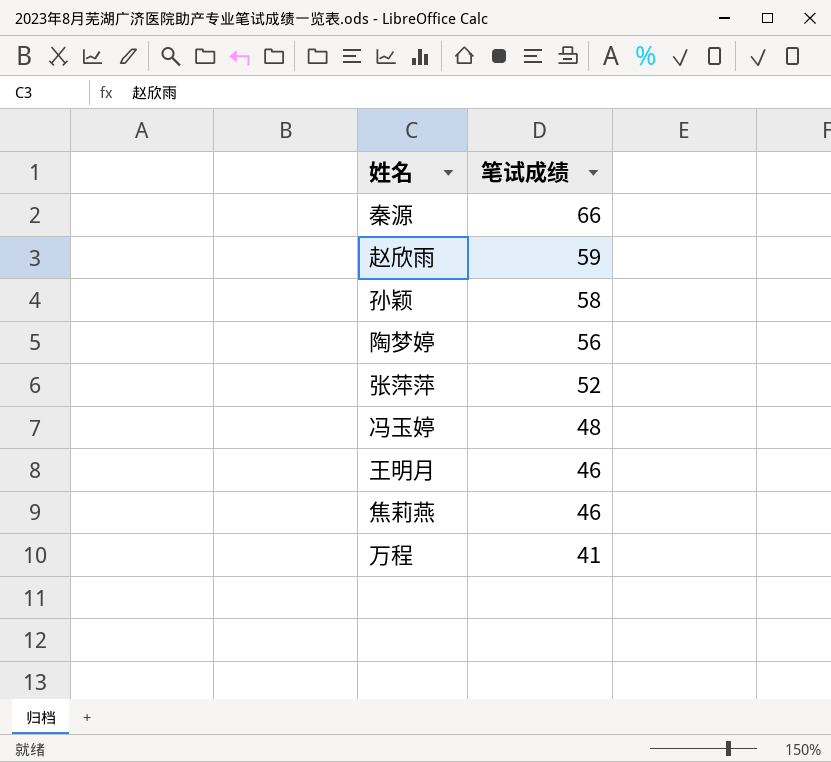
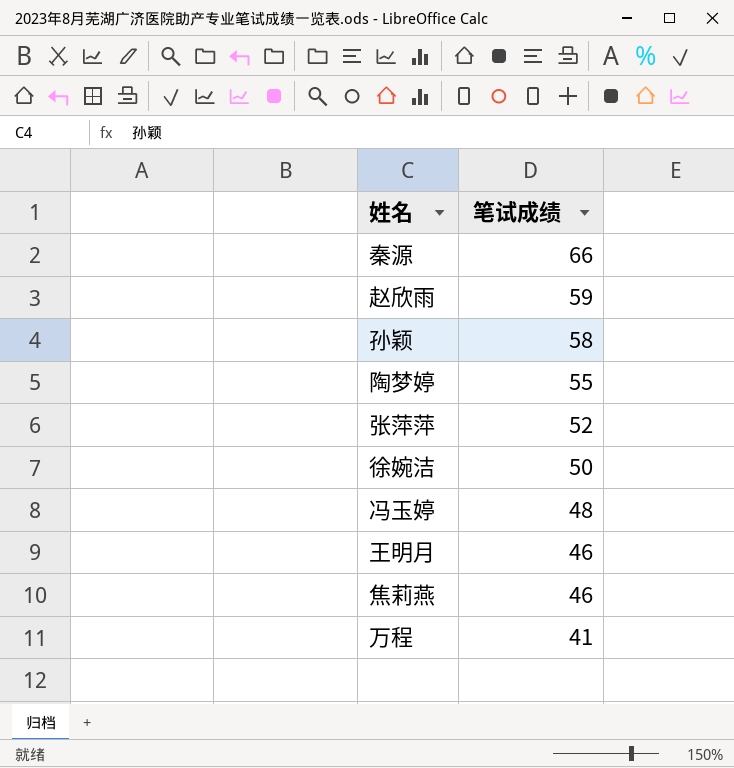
陶梦婷 | 笔试成绩: 56 -> 55
row 徐婉洁: none -> 50

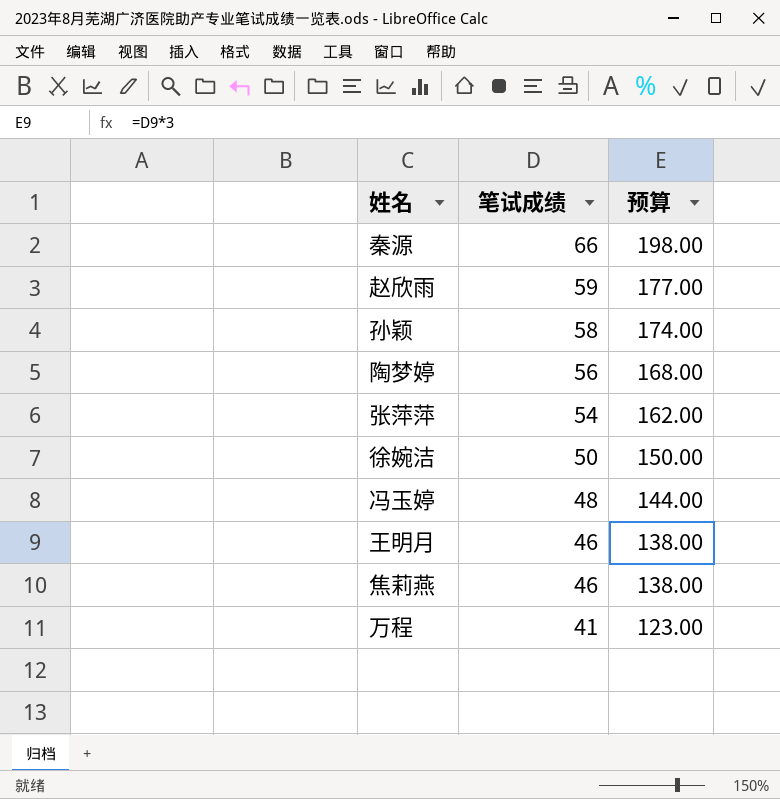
column 预算 | formula: none -> [笔试成绩] * 3
陶梦婷 | 笔试成绩: 55 -> 56
张萍萍 | 笔试成绩: 52 -> 54

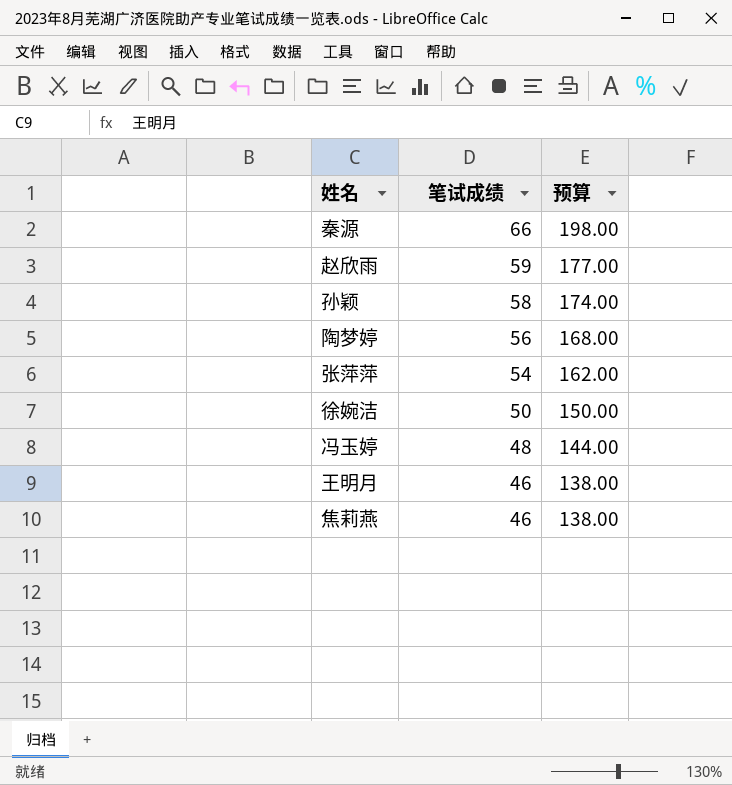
row 万程: 41 | 123.00 -> none

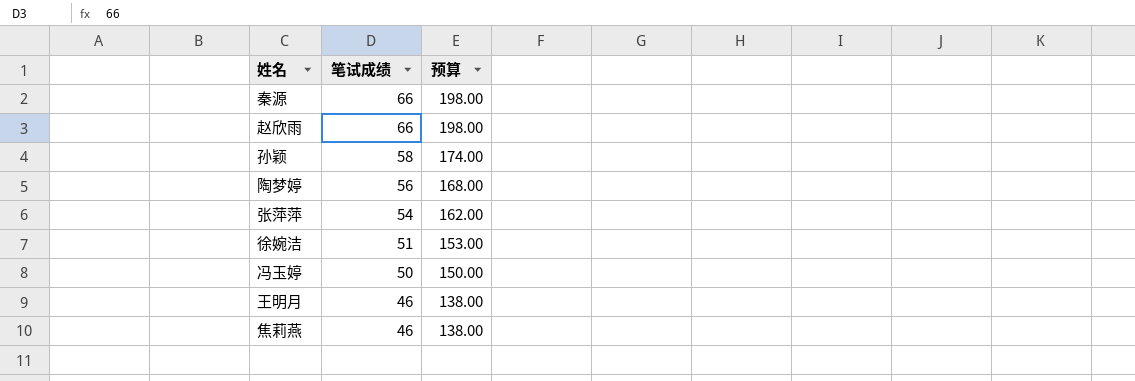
赵欣雨 | 笔试成绩: 59 -> 66
赵欣雨 | 预算: 177.00 -> 198.00
徐婉洁 | 笔试成绩: 50 -> 51
徐婉洁 | 预算: 150.00 -> 153.00
冯玉婷 | 笔试成绩: 48 -> 50
冯玉婷 | 预算: 144.00 -> 150.00

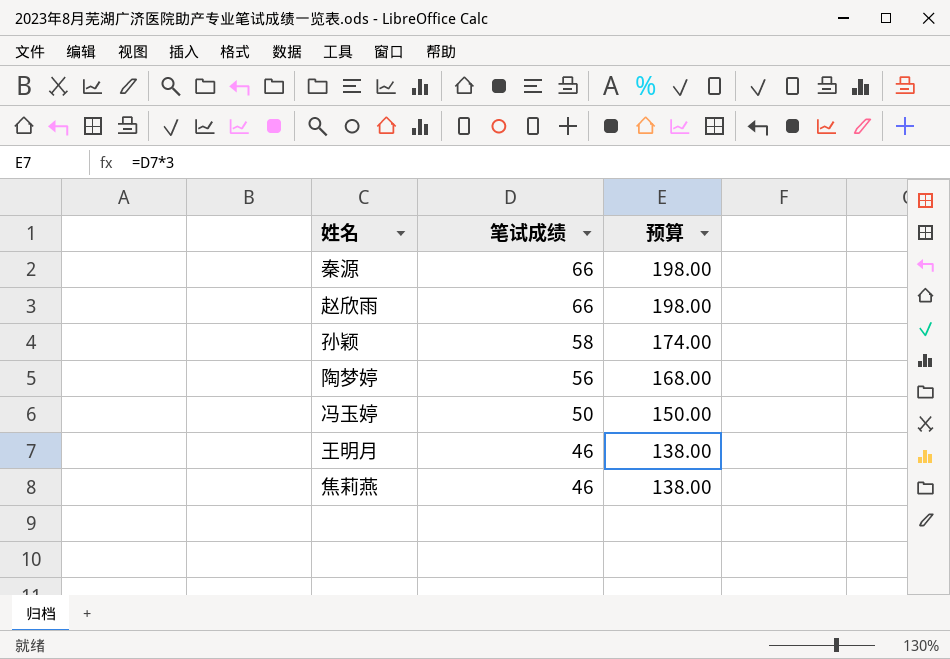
row 张萍萍: 54 | 162.00 -> none
row 徐婉洁: 51 | 153.00 -> none

